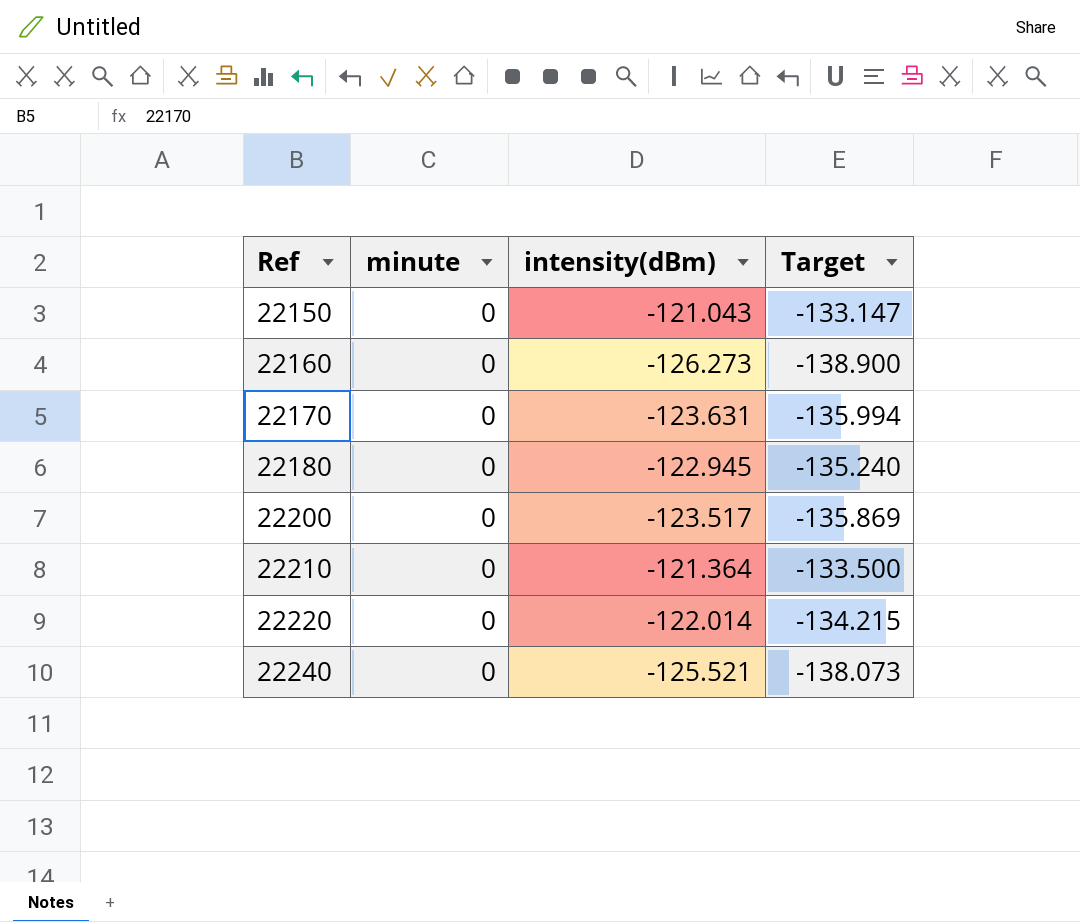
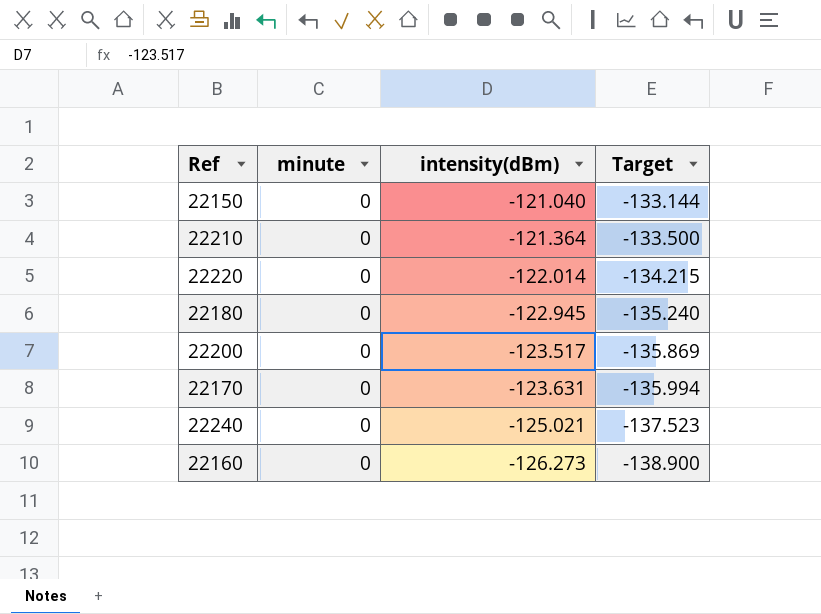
row order: Ref ascending -> intensity(dBm) descending
22150 | intensity(dBm): -121.043 -> -121.040
22150 | Target: -133.147 -> -133.144
22240 | intensity(dBm): -125.521 -> -125.021
22240 | Target: -138.073 -> -137.523

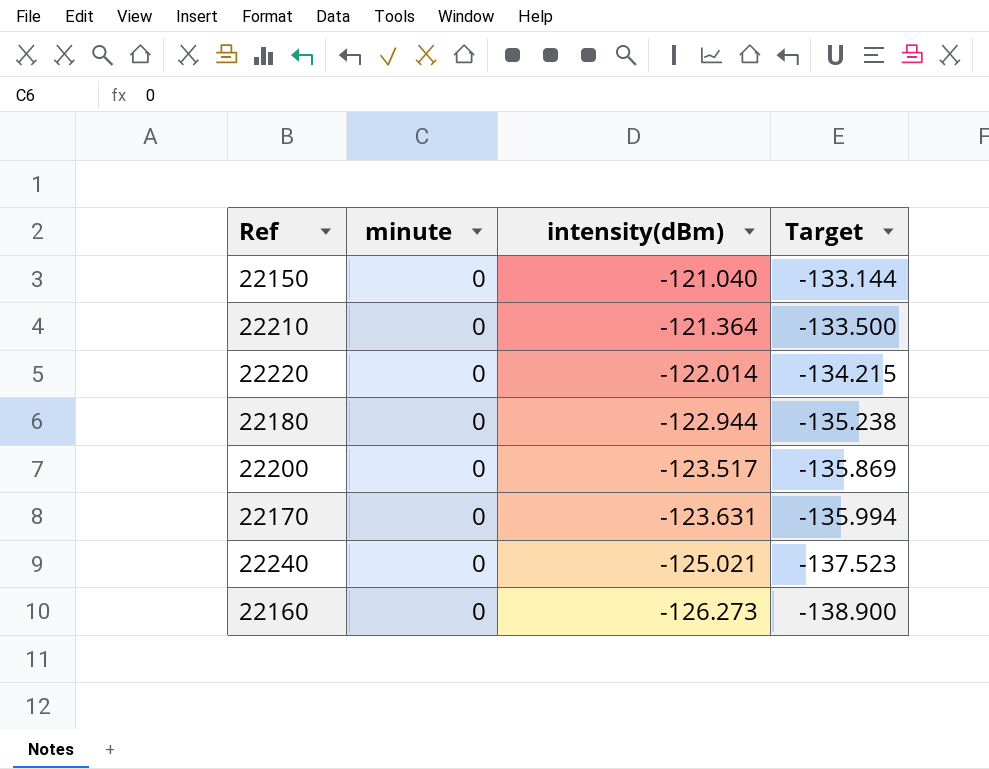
22180 | intensity(dBm): -122.945 -> -122.944
22180 | Target: -135.240 -> -135.238

